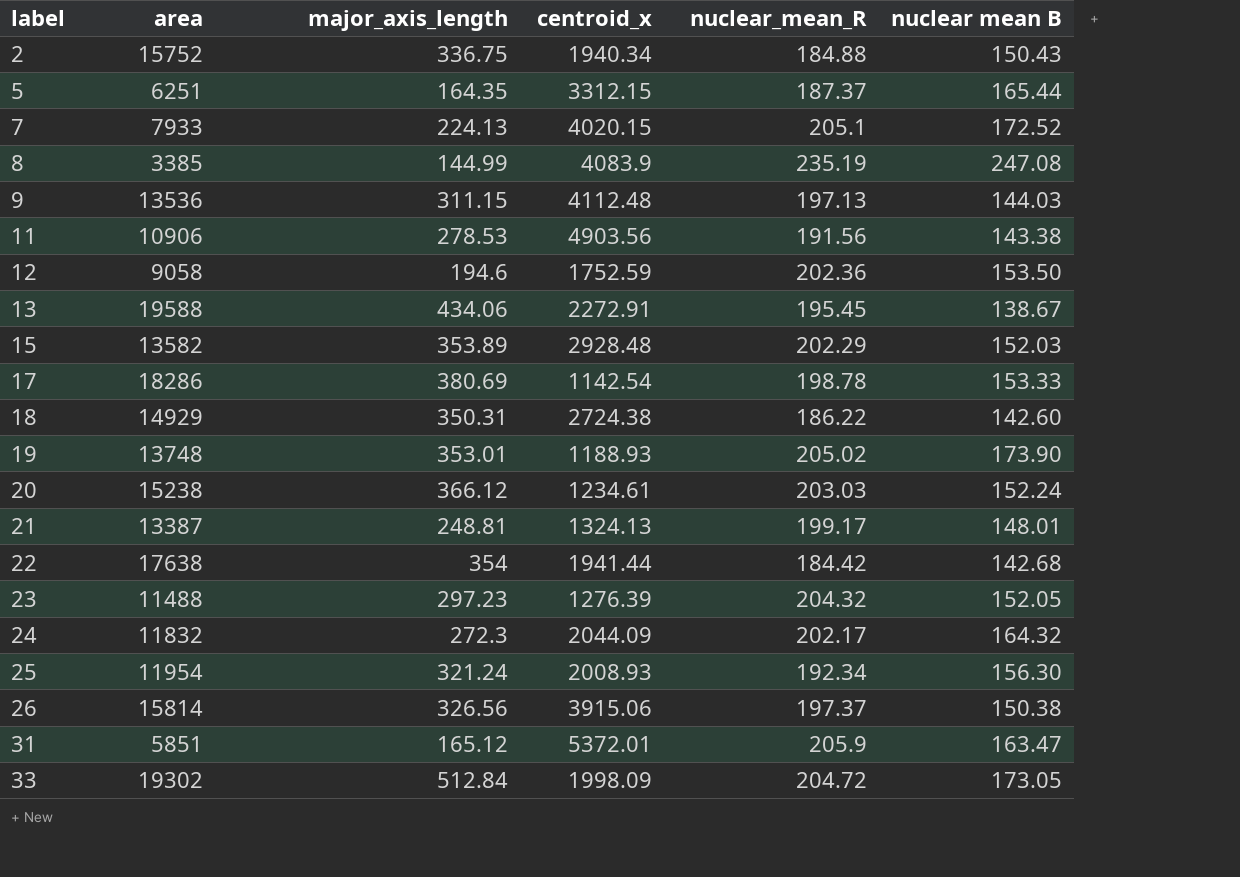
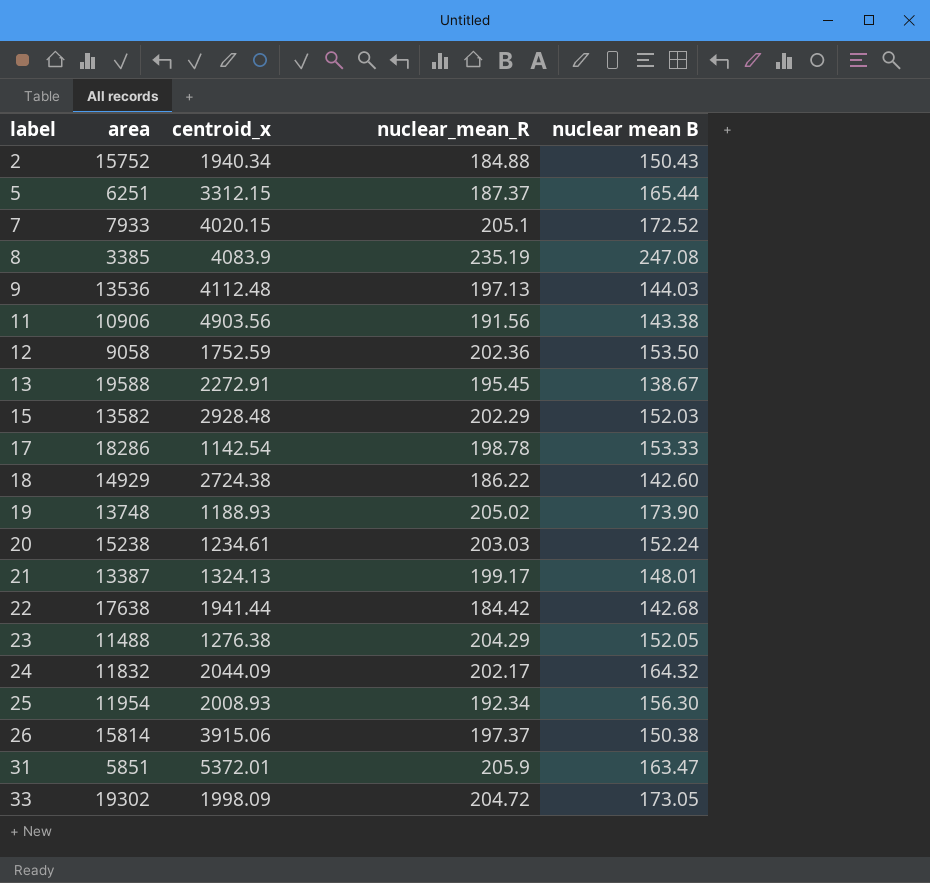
column major_axis_length | position: 3 -> none
23 | centroid_x: 1276.39 -> 1276.38
23 | nuclear_mean_R: 204.32 -> 204.29

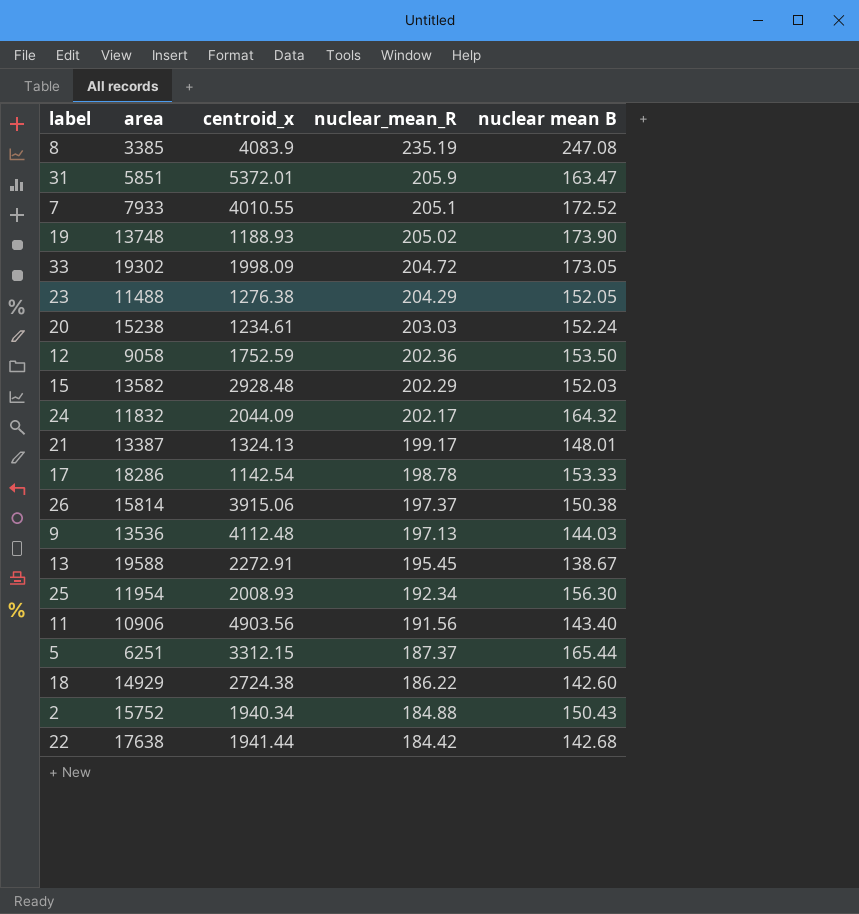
row order: label ascending -> nuclear_mean_R descending
7 | centroid_x: 4020.15 -> 4010.55
11 | nuclear mean B: 143.38 -> 143.40

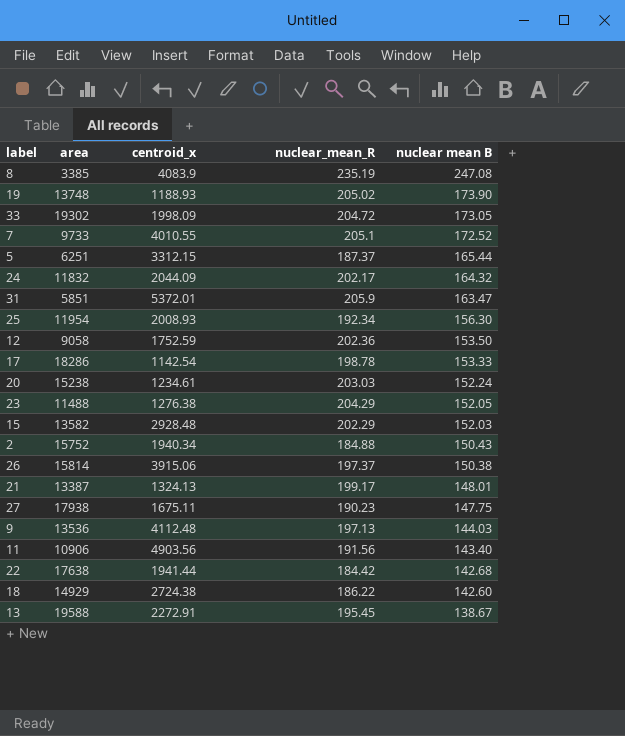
row order: nuclear_mean_R descending -> nuclear mean B descending
7 | area: 7933 -> 9733
row 27: none -> 17938 | 1675.11 | 190.23 | 147.75

